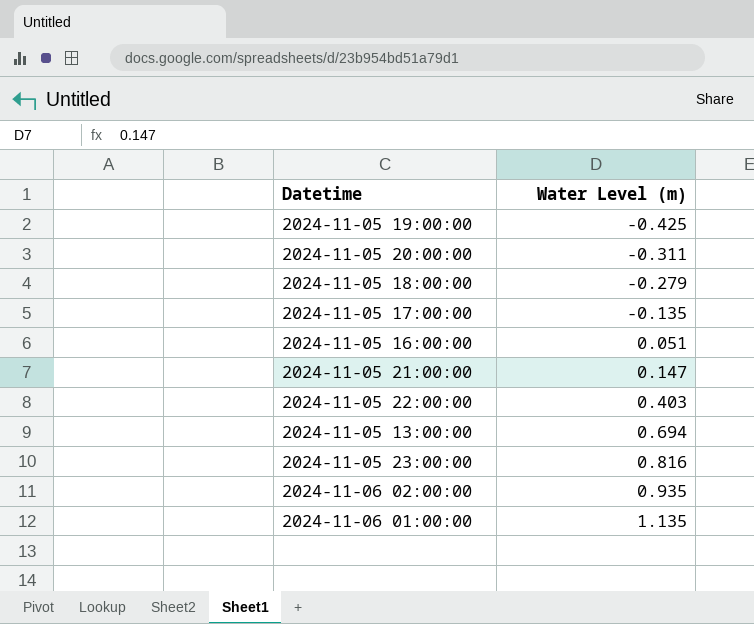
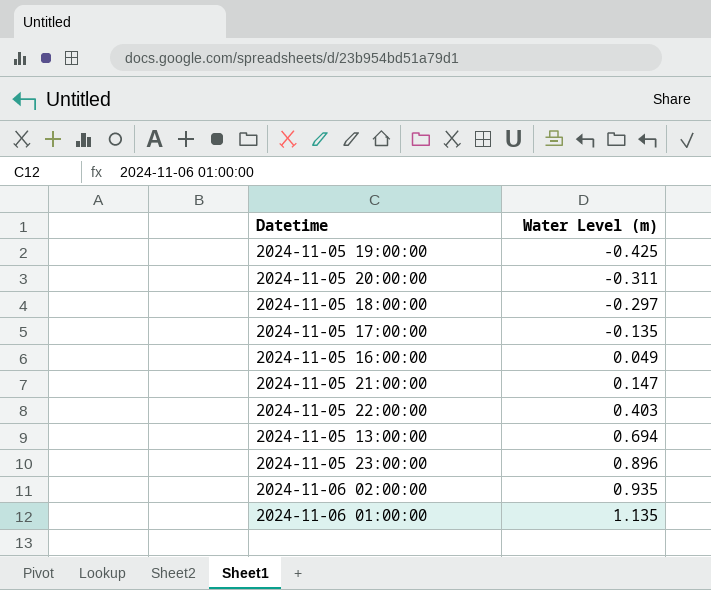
2024-11-05 18:00:00 | Water Level (m): -0.279 -> -0.297
2024-11-05 16:00:00 | Water Level (m): 0.051 -> 0.049
2024-11-05 23:00:00 | Water Level (m): 0.816 -> 0.896

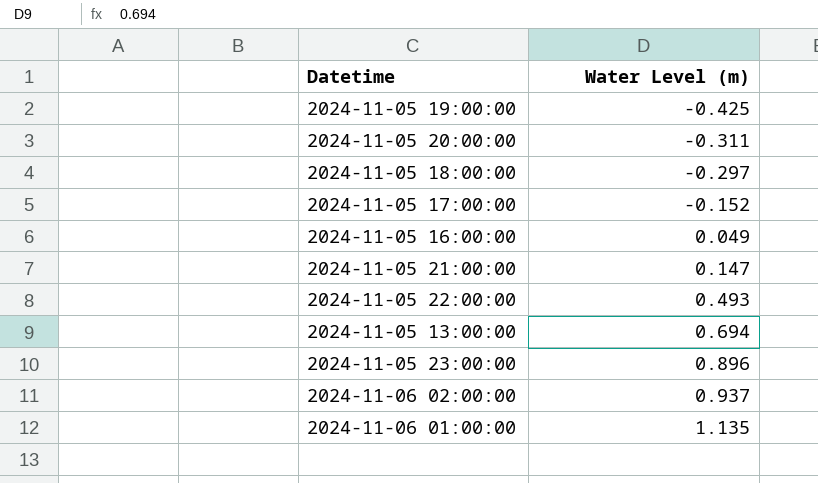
2024-11-05 17:00:00 | Water Level (m): -0.135 -> -0.152
2024-11-05 22:00:00 | Water Level (m): 0.403 -> 0.493
2024-11-06 02:00:00 | Water Level (m): 0.935 -> 0.937

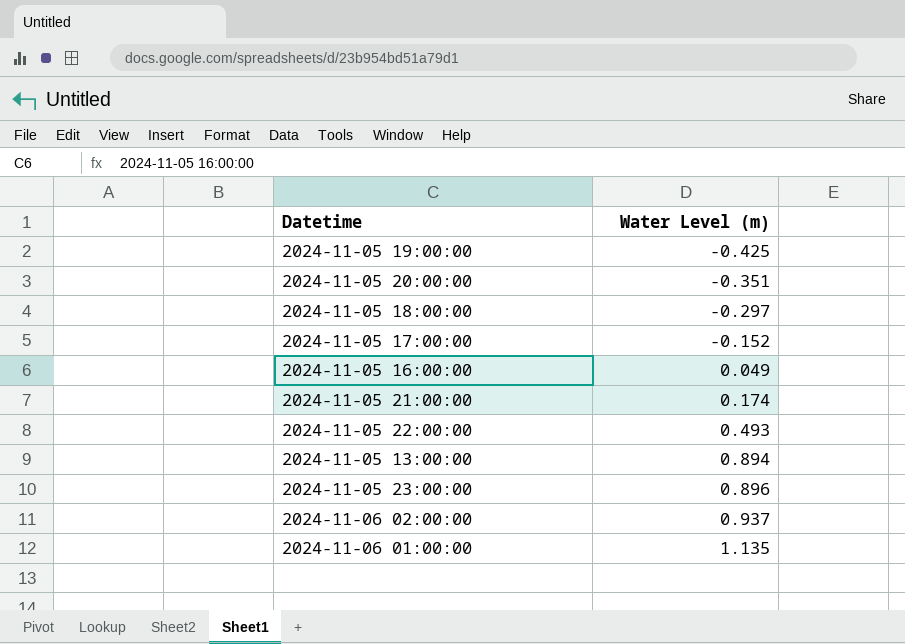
2024-11-05 20:00:00 | Water Level (m): -0.311 -> -0.351
2024-11-05 21:00:00 | Water Level (m): 0.147 -> 0.174
2024-11-05 13:00:00 | Water Level (m): 0.694 -> 0.894

